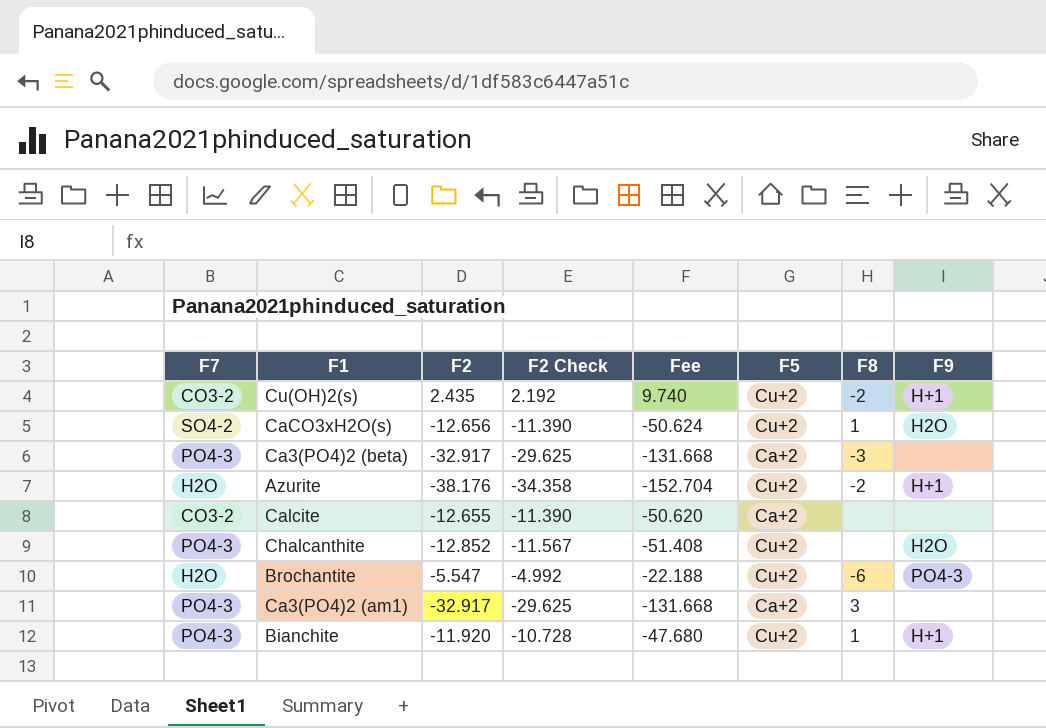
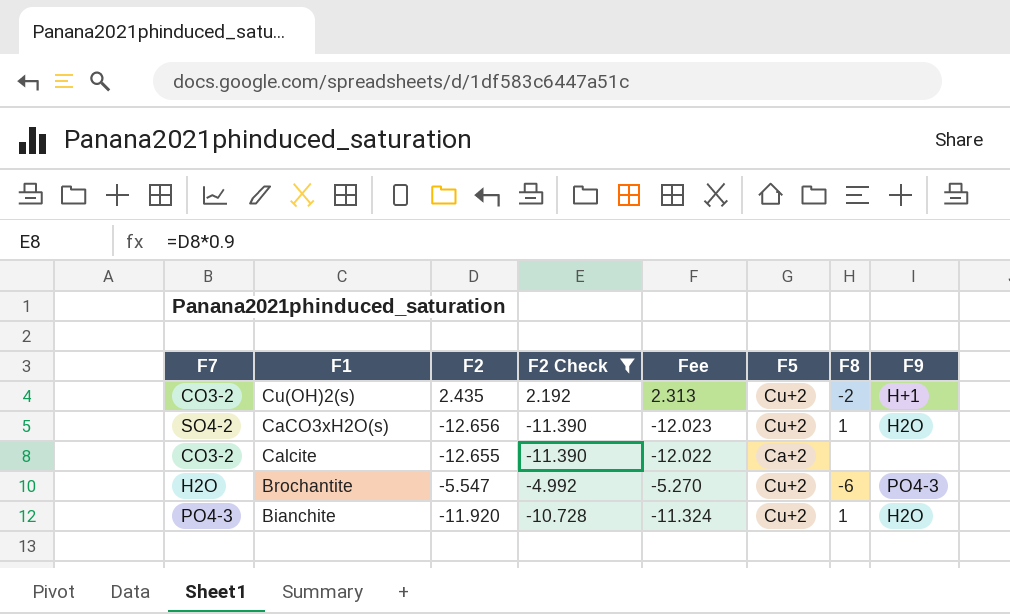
filter: none -> F2 Check >= -11.390
column Fee | formula: [F2] * 4 -> [F2] * 0.95
Bianchite | F9: H+1 -> H2O

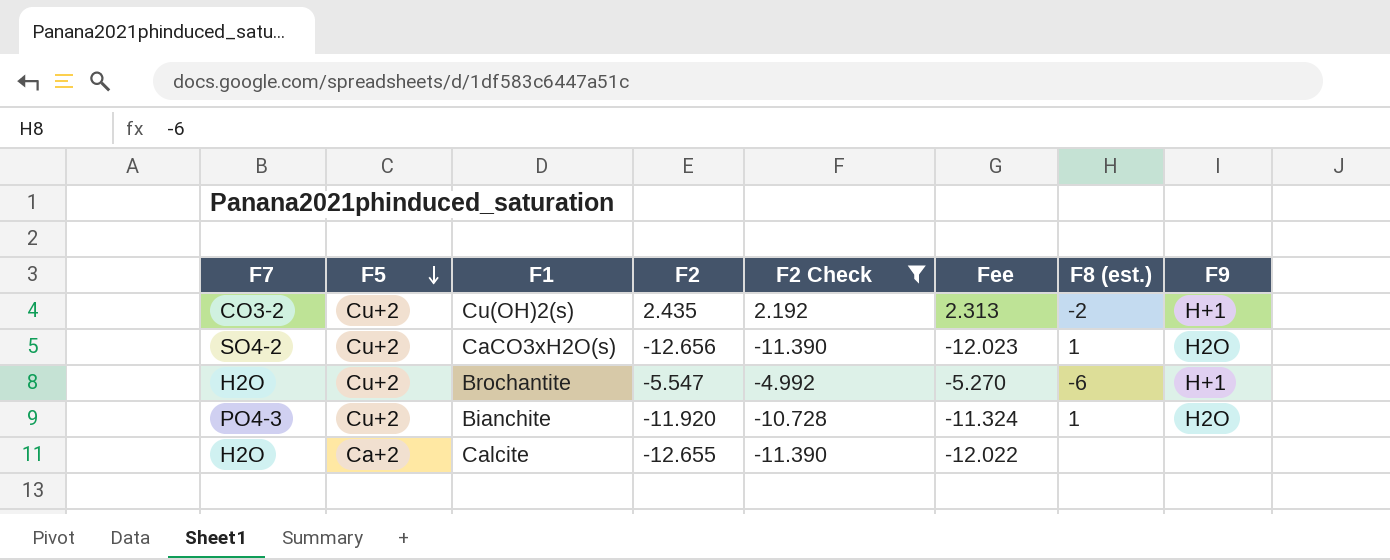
row order: none -> F5 descending
column F5 | position: 6 -> 2
column name: F8 -> F8 (est.)
Brochantite | F9: PO4-3 -> H+1
Calcite | F7: CO3-2 -> H2O

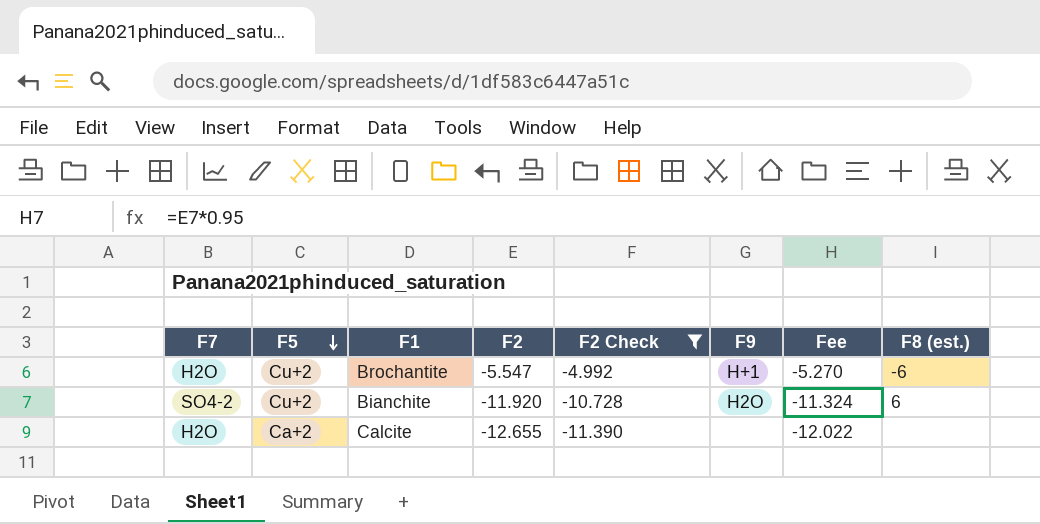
column F9 | position: 8 -> 6
row Cu(OH)2(s): CO3-2 | Cu+2 | 2.435 | 2.192 | 2.313 | -2 | H+1 -> none
row CaCO3xH2O(s): SO4-2 | Cu+2 | -12.656 | -11.390 | -12.023 | 1 | H2O -> none
Bianchite | F7: PO4-3 -> SO4-2
Bianchite | F8 (est.): 1 -> 6

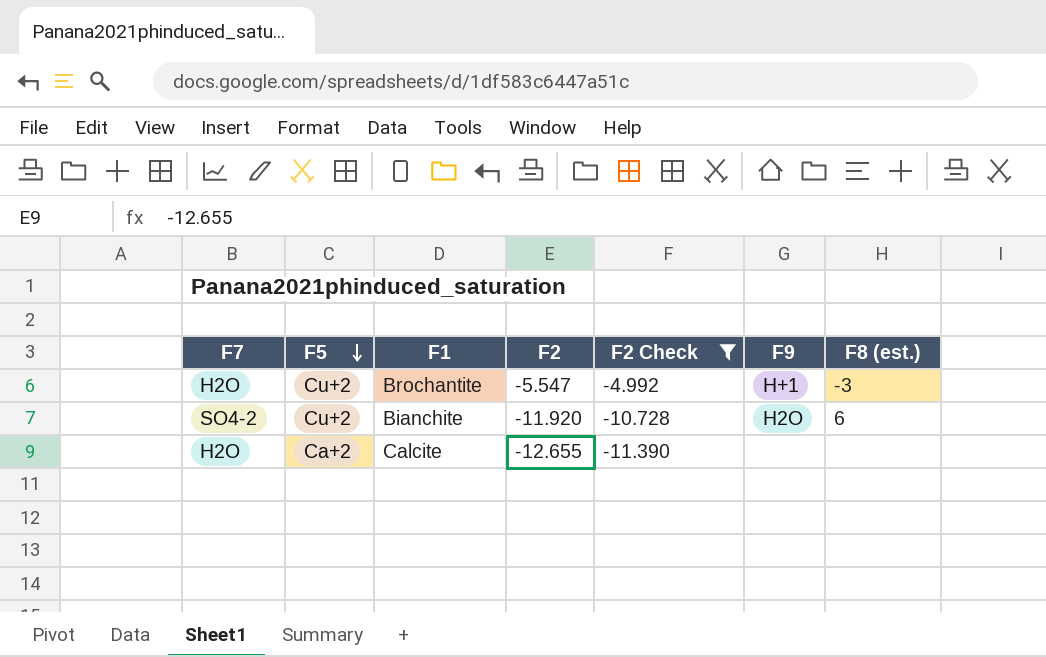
column Fee | formula: [F2] * 0.95 -> none
Brochantite | F8 (est.): -6 -> -3

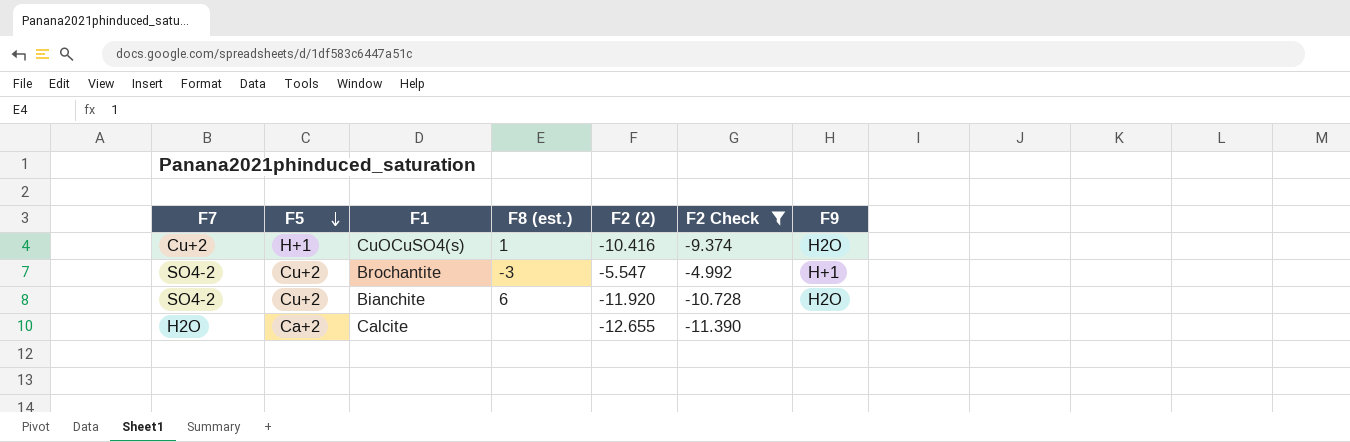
column F8 (est.) | position: 7 -> 4
column name: F2 -> F2 (2)
row CuOCuSO4(s): none -> Cu+2 | H+1 | 1 | -10.416 | -9.374 | H2O
Brochantite | F7: H2O -> SO4-2

